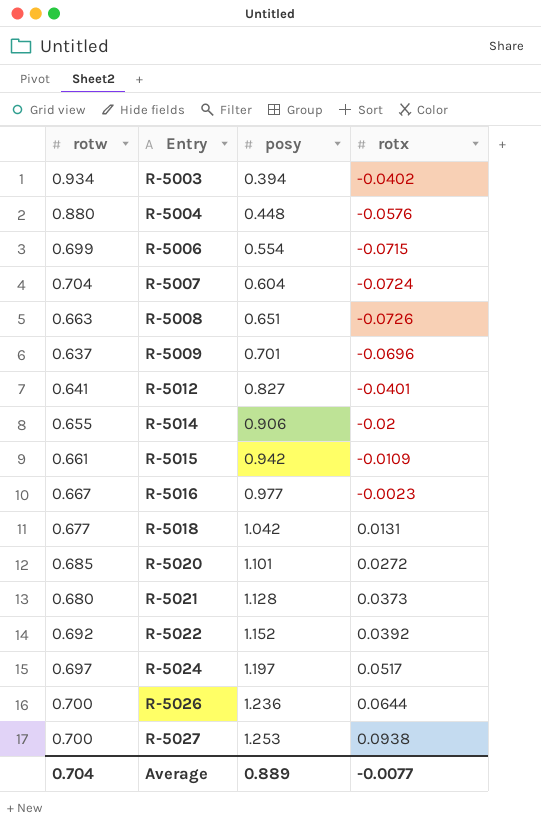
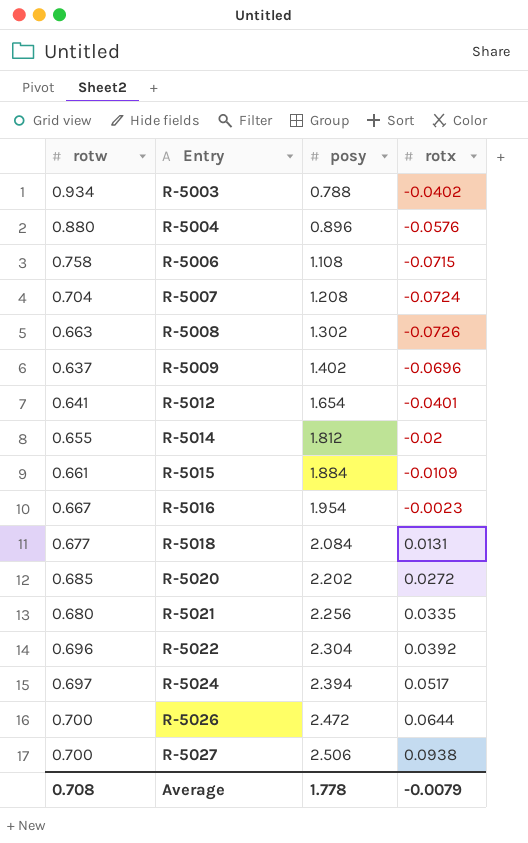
R-5003 | posy: 0.394 -> 0.788
R-5004 | posy: 0.448 -> 0.896
R-5006 | rotw: 0.699 -> 0.758
R-5006 | posy: 0.554 -> 1.108
R-5007 | posy: 0.604 -> 1.208
R-5008 | posy: 0.651 -> 1.302
R-5009 | posy: 0.701 -> 1.402
R-5012 | posy: 0.827 -> 1.654
R-5014 | posy: 0.906 -> 1.812
R-5015 | posy: 0.942 -> 1.884
R-5016 | posy: 0.977 -> 1.954
R-5018 | posy: 1.042 -> 2.084
R-5020 | posy: 1.101 -> 2.202
R-5021 | posy: 1.128 -> 2.256
R-5021 | rotx: 0.0373 -> 0.0335
R-5022 | rotw: 0.692 -> 0.696
R-5022 | posy: 1.152 -> 2.304
R-5024 | posy: 1.197 -> 2.394
R-5026 | posy: 1.236 -> 2.472
R-5027 | posy: 1.253 -> 2.506
Average | rotw: 0.704 -> 0.708
Average | posy: 0.889 -> 1.778
Average | rotx: -0.0077 -> -0.0079

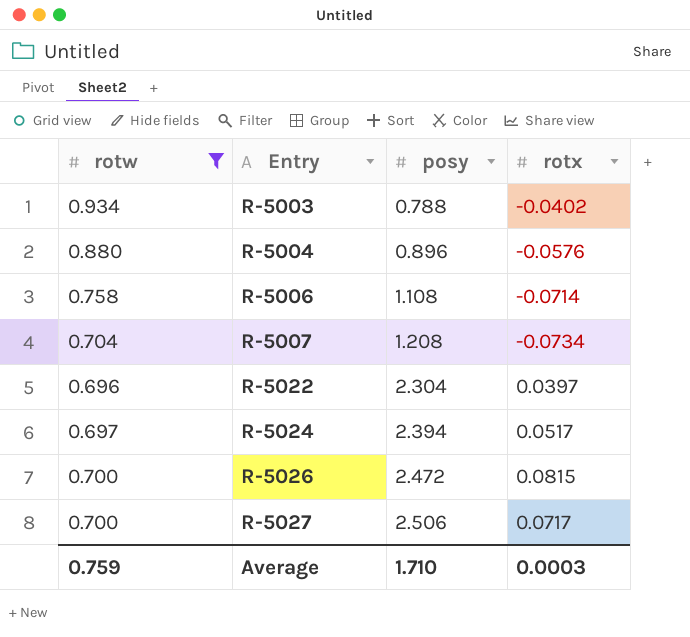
filter: none -> rotw >= 0.696
R-5006 | rotx: -0.0715 -> -0.0714
R-5007 | rotx: -0.0724 -> -0.0734
R-5022 | rotx: 0.0392 -> 0.0397
R-5026 | rotx: 0.0644 -> 0.0815
R-5027 | rotx: 0.0938 -> 0.0717
Average | rotw: 0.708 -> 0.759
Average | posy: 1.778 -> 1.710
Average | rotx: -0.0079 -> 0.0003

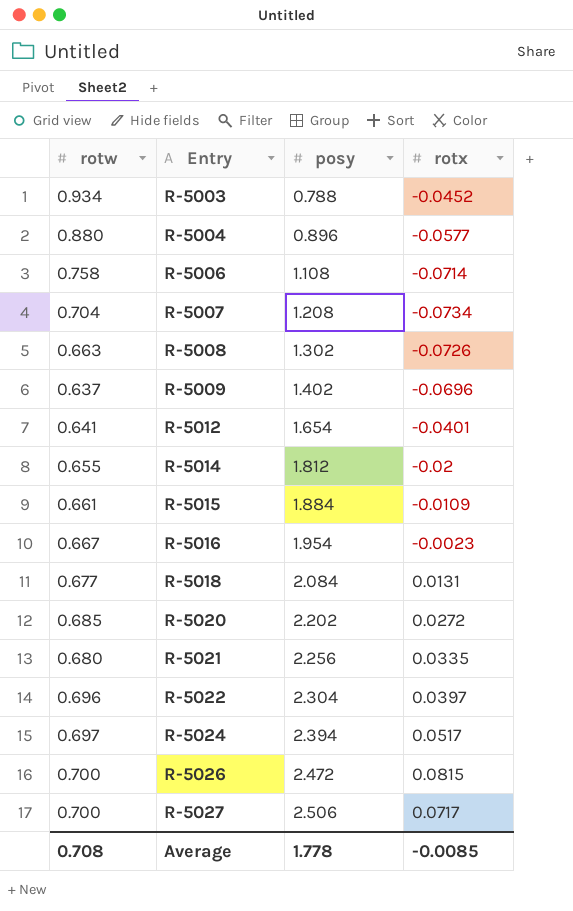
filter: rotw >= 0.696 -> none
R-5003 | rotx: -0.0402 -> -0.0452
R-5004 | rotx: -0.0576 -> -0.0577
Average | rotw: 0.759 -> 0.708
Average | posy: 1.710 -> 1.778
Average | rotx: 0.0003 -> -0.0085

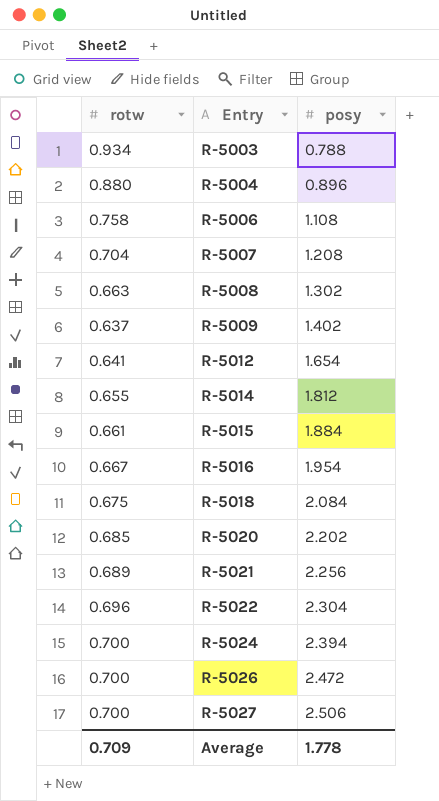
column rotx | position: 4 -> none
R-5018 | rotw: 0.677 -> 0.675
R-5021 | rotw: 0.680 -> 0.689
R-5024 | rotw: 0.697 -> 0.700
Average | rotw: 0.708 -> 0.709

